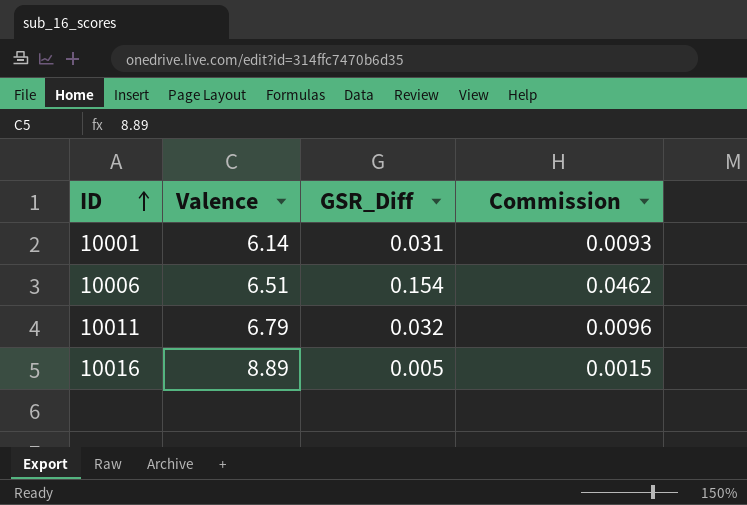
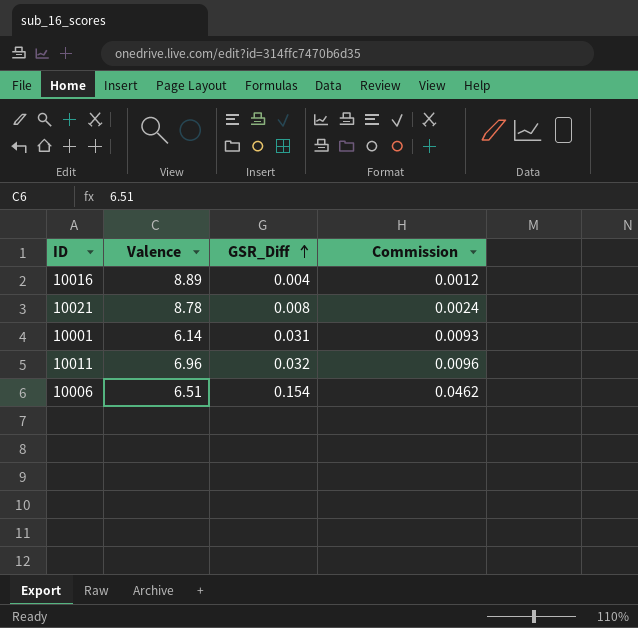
row order: ID ascending -> GSR_Diff ascending
10016 | GSR_Diff: 0.005 -> 0.004
10016 | Commission: 0.0015 -> 0.0012
row 10021: none -> 8.78 | 0.008 | 0.0024
10011 | Valence: 6.79 -> 6.96

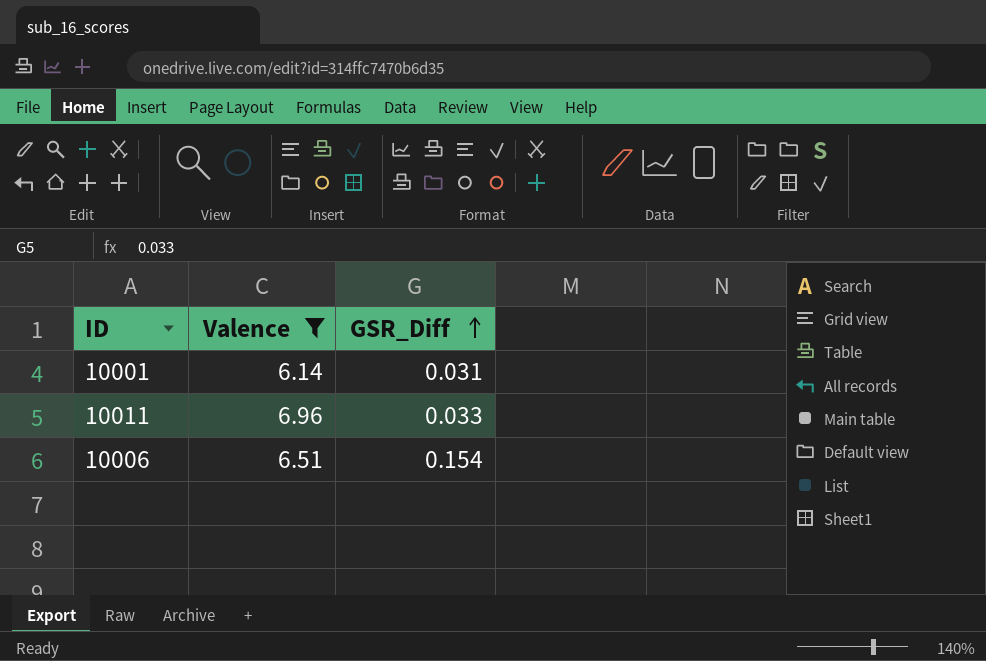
filter: none -> Valence <= 6.96
column Commission | formula: [GSR_Diff] * 0.3 -> none
10011 | GSR_Diff: 0.032 -> 0.033

